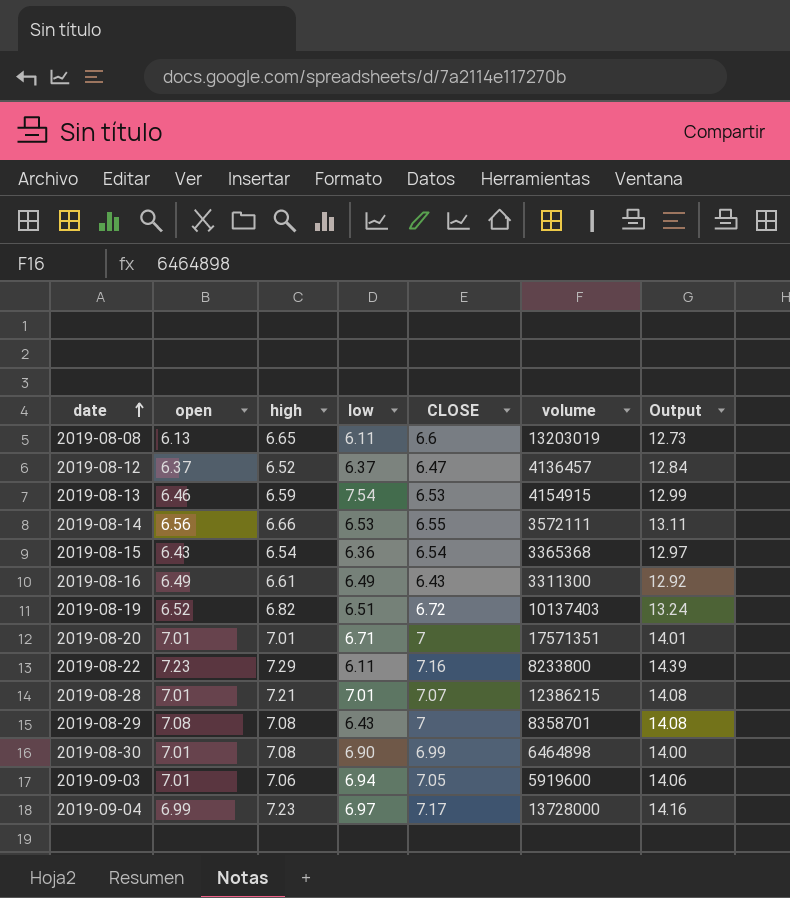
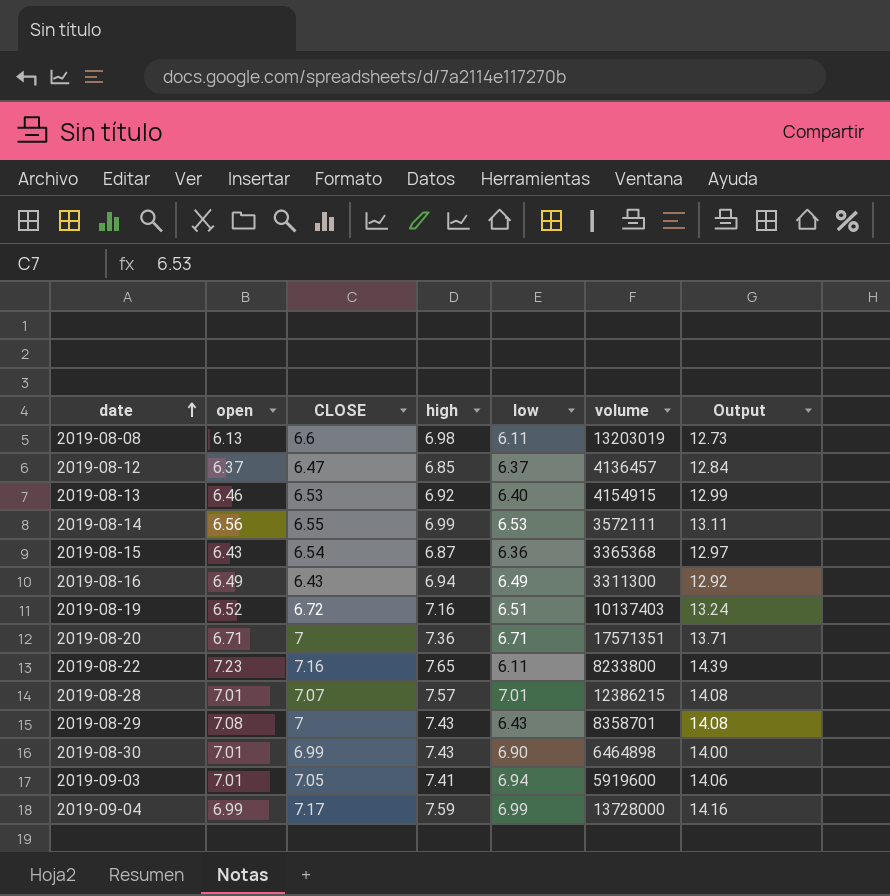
column CLOSE | position: 5 -> 3
2019-08-08 | high: 6.65 -> 6.98
2019-08-12 | high: 6.52 -> 6.85
2019-08-13 | high: 6.59 -> 6.92
2019-08-13 | low: 7.54 -> 6.40
2019-08-14 | high: 6.66 -> 6.99
2019-08-15 | high: 6.54 -> 6.87
2019-08-16 | high: 6.61 -> 6.94
2019-08-19 | high: 6.82 -> 7.16
2019-08-20 | open: 7.01 -> 6.71
2019-08-20 | high: 7.01 -> 7.36
2019-08-20 | Output: 14.01 -> 13.71
2019-08-22 | high: 7.29 -> 7.65
2019-08-28 | high: 7.21 -> 7.57
2019-08-29 | high: 7.08 -> 7.43
2019-08-30 | high: 7.08 -> 7.43
2019-09-03 | high: 7.06 -> 7.41
2019-09-04 | high: 7.23 -> 7.59
2019-09-04 | low: 6.97 -> 6.99

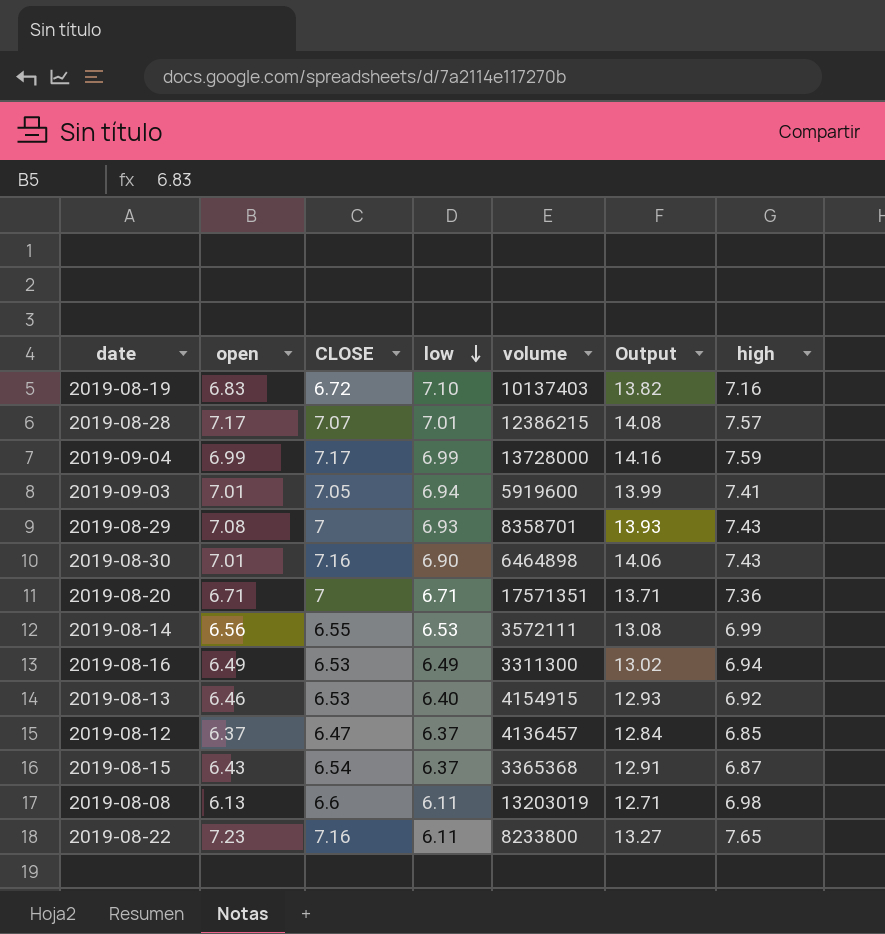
row order: date ascending -> low descending
column Output | formula: [open] + [CLOSE] -> [CLOSE] + [low]
column high | position: 4 -> 7
2019-08-19 | open: 6.52 -> 6.83
2019-08-19 | low: 6.51 -> 7.10
2019-08-28 | open: 7.01 -> 7.17
2019-08-29 | low: 6.43 -> 6.93
2019-08-30 | CLOSE: 6.99 -> 7.16
2019-08-16 | CLOSE: 6.43 -> 6.53
2019-08-15 | low: 6.36 -> 6.37

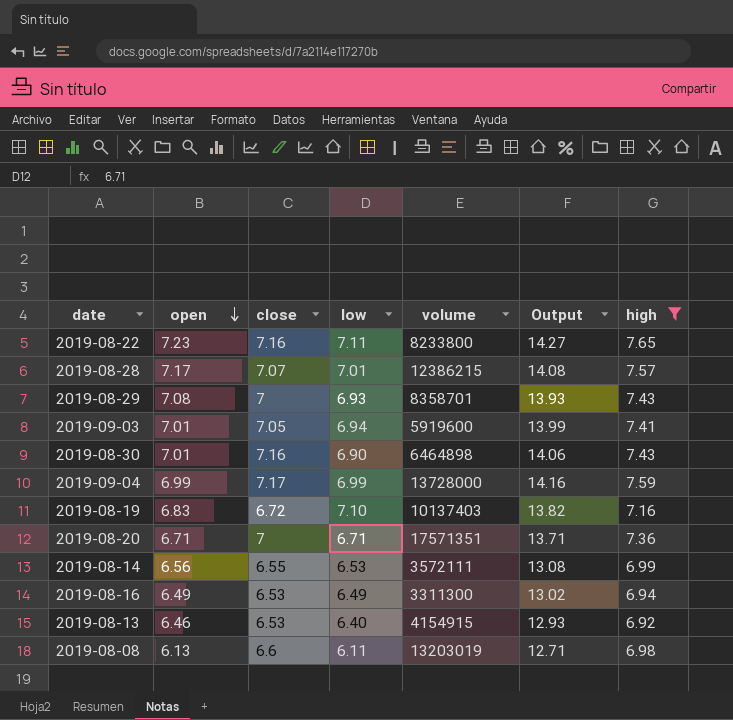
filter: none -> high >= 6.92
row order: low descending -> open descending
column name: CLOSE -> close
2019-08-22 | low: 6.11 -> 7.11
2019-08-22 | Output: 13.27 -> 14.27

